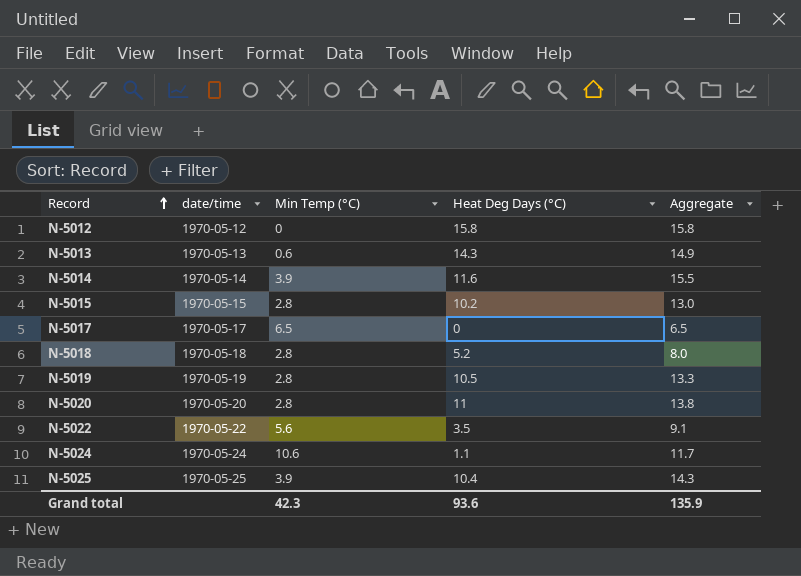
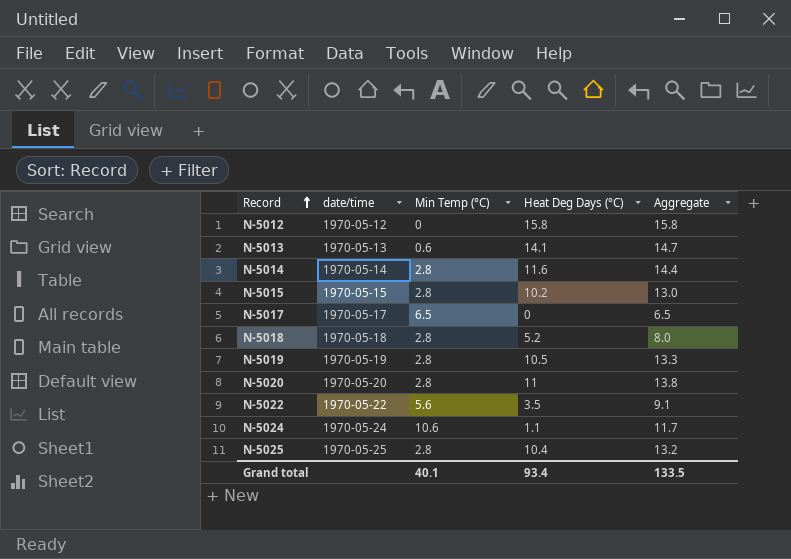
N-5013 | Heat Deg Days (°C): 14.3 -> 14.1
N-5013 | Aggregate: 14.9 -> 14.7
N-5014 | Min Temp (°C): 3.9 -> 2.8
N-5014 | Aggregate: 15.5 -> 14.4
N-5025 | Min Temp (°C): 3.9 -> 2.8
N-5025 | Aggregate: 14.3 -> 13.2
Grand total | Min Temp (°C): 42.3 -> 40.1
Grand total | Heat Deg Days (°C): 93.6 -> 93.4
Grand total | Aggregate: 135.9 -> 133.5

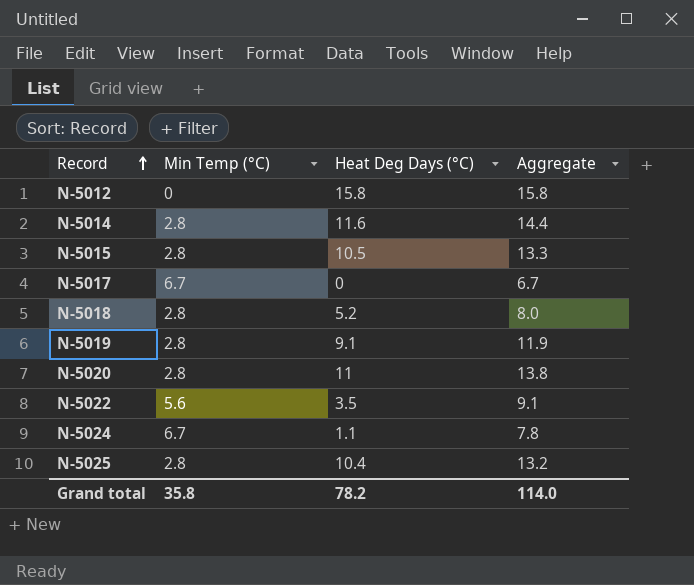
column date/time | position: 2 -> none
row N-5013: 1970-05-13 | 0.6 | 14.1 | 14.7 -> none
N-5015 | Heat Deg Days (°C): 10.2 -> 10.5
N-5015 | Aggregate: 13.0 -> 13.3
N-5017 | Min Temp (°C): 6.5 -> 6.7
N-5017 | Aggregate: 6.5 -> 6.7
N-5019 | Heat Deg Days (°C): 10.5 -> 9.1
N-5019 | Aggregate: 13.3 -> 11.9
N-5024 | Min Temp (°C): 10.6 -> 6.7
N-5024 | Aggregate: 11.7 -> 7.8
Grand total | Min Temp (°C): 40.1 -> 35.8
Grand total | Heat Deg Days (°C): 93.4 -> 78.2
Grand total | Aggregate: 133.5 -> 114.0

